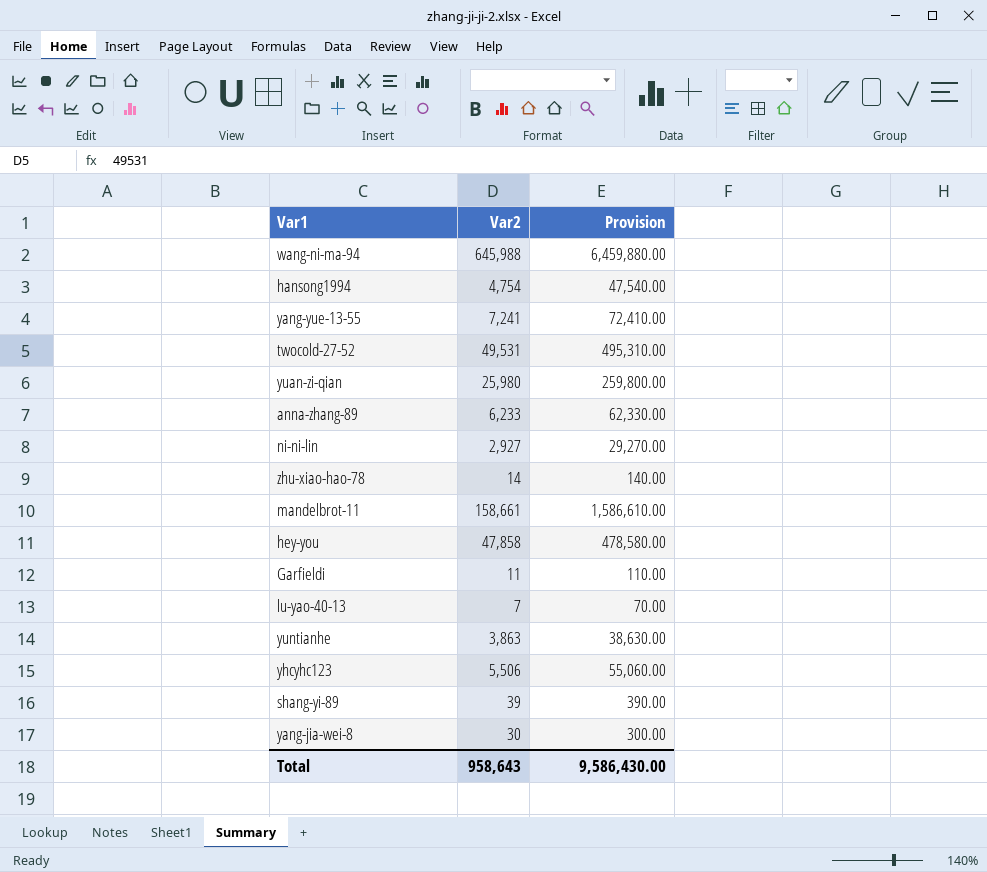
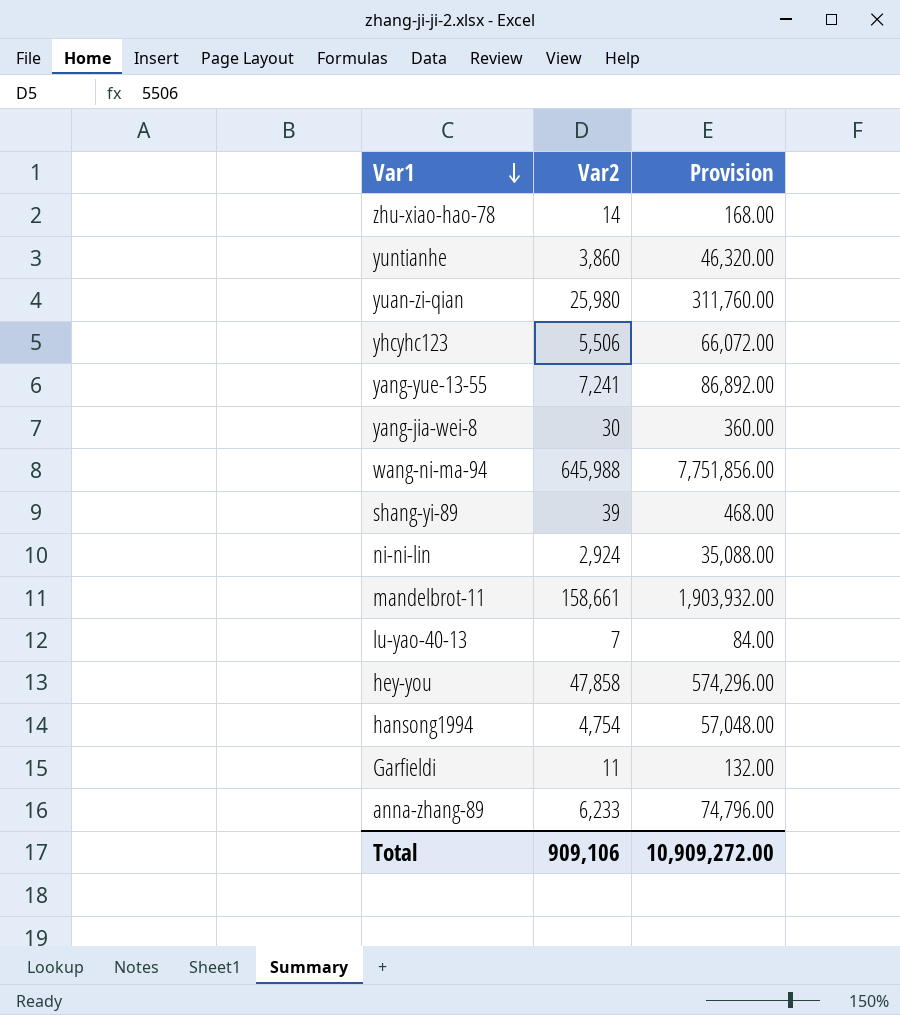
row order: none -> Var1 descending
column Provision | formula: [Var2] * 10 -> [Var2] * 12
row twocold-27-52: 49,531 | 495,310.00 -> none
yuntianhe | Var2: 3,863 -> 3,860
ni-ni-lin | Var2: 2,927 -> 2,924
Total | Var2: 958,643 -> 909,106
Total | Provision: 9,586,430.00 -> 10,909,272.00

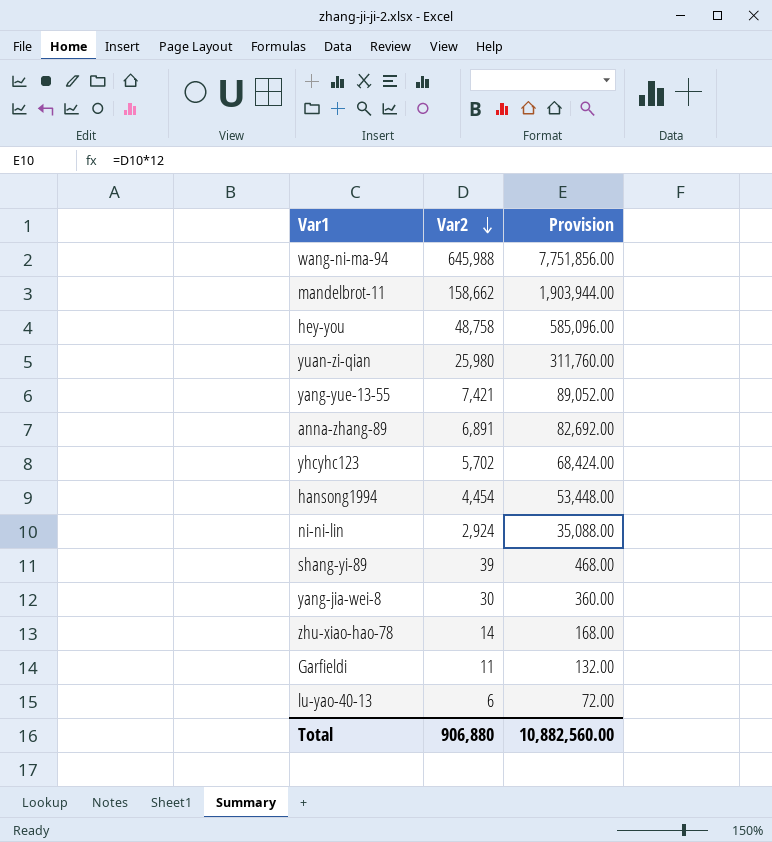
row order: Var1 descending -> Var2 descending
row yuntianhe: 3,860 | 46,320.00 -> none
mandelbrot-11 | Var2: 158,661 -> 158,662
mandelbrot-11 | Provision: 1,903,932.00 -> 1,903,944.00
hey-you | Var2: 47,858 -> 48,758
hey-you | Provision: 574,296.00 -> 585,096.00
yang-yue-13-55 | Var2: 7,241 -> 7,421
yang-yue-13-55 | Provision: 86,892.00 -> 89,052.00
anna-zhang-89 | Var2: 6,233 -> 6,891
anna-zhang-89 | Provision: 74,796.00 -> 82,692.00
yhcyhc123 | Var2: 5,506 -> 5,702
yhcyhc123 | Provision: 66,072.00 -> 68,424.00
hansong1994 | Var2: 4,754 -> 4,454
hansong1994 | Provision: 57,048.00 -> 53,448.00
lu-yao-40-13 | Var2: 7 -> 6
lu-yao-40-13 | Provision: 84.00 -> 72.00
Total | Var2: 909,106 -> 906,880
Total | Provision: 10,909,272.00 -> 10,882,560.00

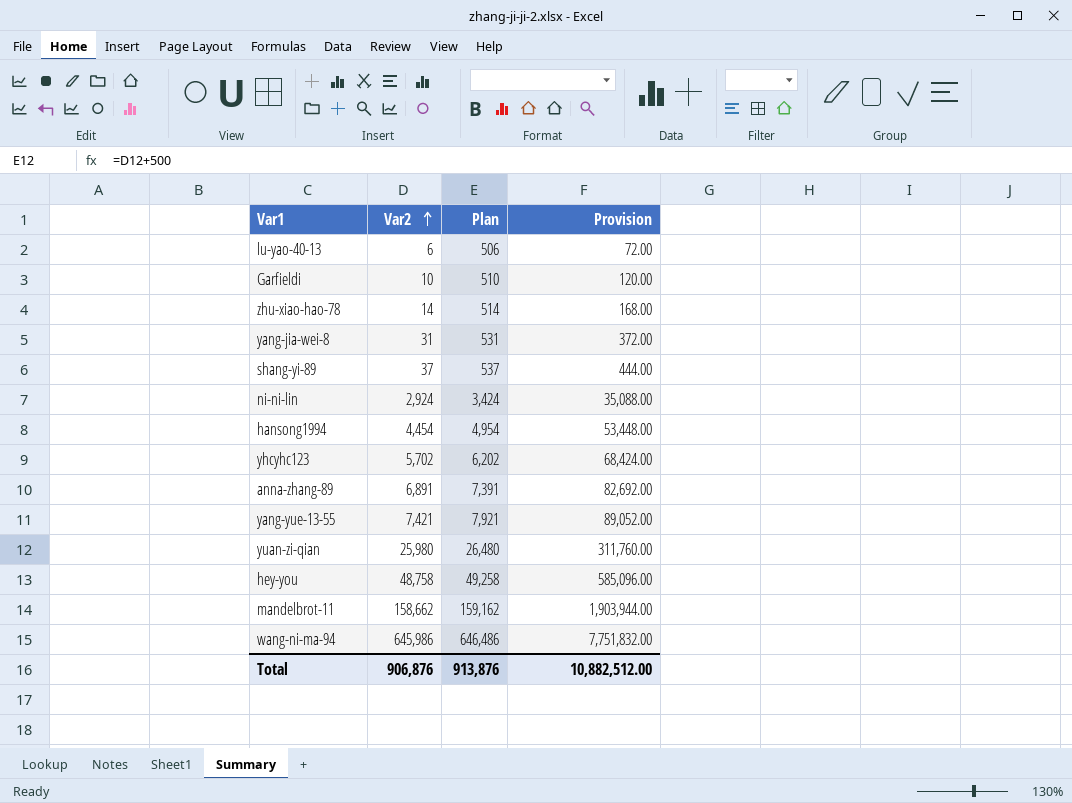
row order: Var2 descending -> Var2 ascending
column Plan | formula: none -> [Var2] + 500
Garfieldi | Var2: 11 -> 10
Garfieldi | Provision: 132.00 -> 120.00
yang-jia-wei-8 | Var2: 30 -> 31
yang-jia-wei-8 | Provision: 360.00 -> 372.00
shang-yi-89 | Var2: 39 -> 37
shang-yi-89 | Provision: 468.00 -> 444.00
wang-ni-ma-94 | Var2: 645,988 -> 645,986
wang-ni-ma-94 | Provision: 7,751,856.00 -> 7,751,832.00
Total | Var2: 906,880 -> 906,876
Total | Provision: 10,882,560.00 -> 10,882,512.00

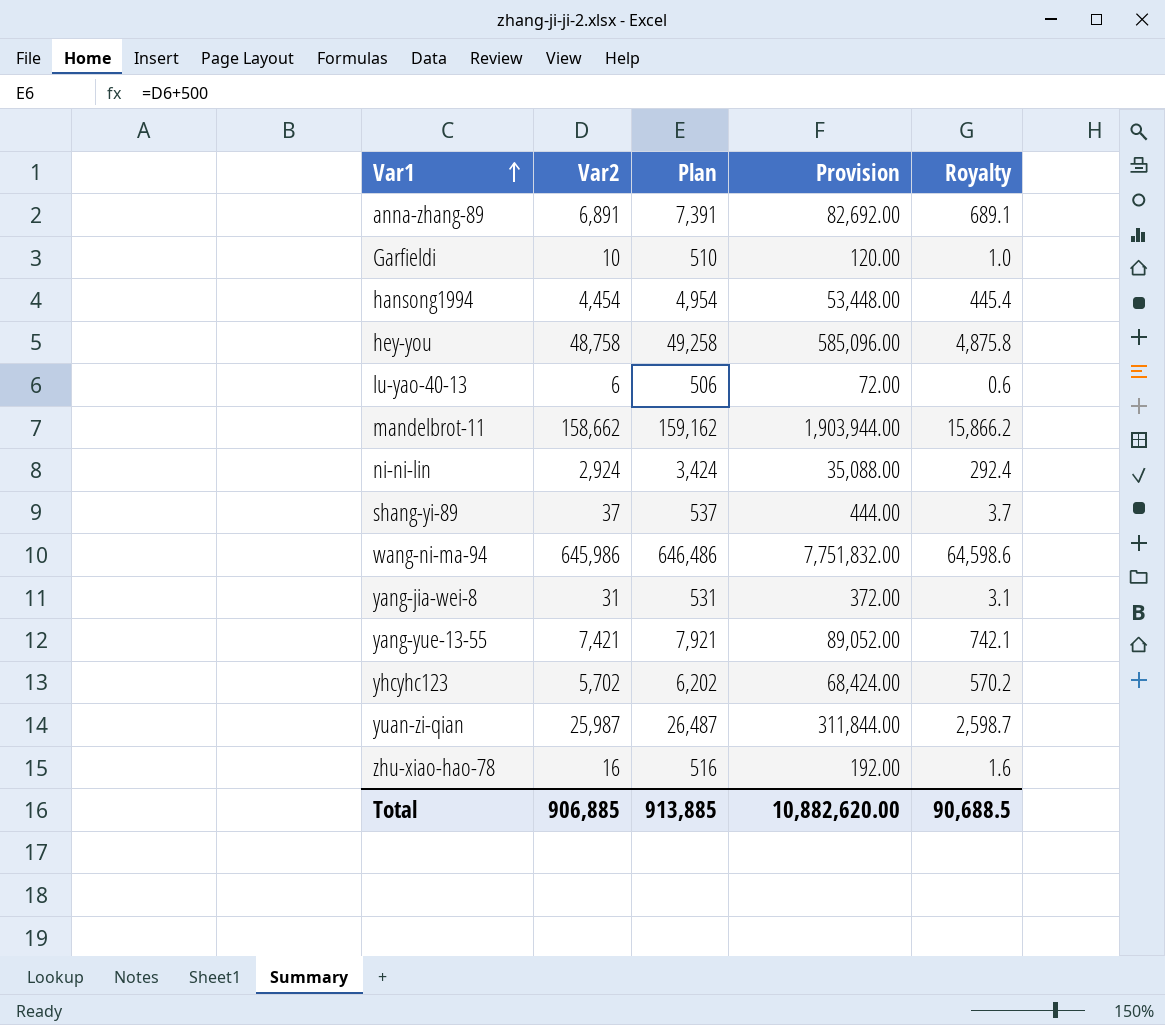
row order: Var2 ascending -> Var1 ascending
column Royalty | formula: none -> [Var2] * 0.1
yuan-zi-qian | Var2: 25,980 -> 25,987
yuan-zi-qian | Plan: 26,480 -> 26,487
yuan-zi-qian | Provision: 311,760.00 -> 311,844.00
zhu-xiao-hao-78 | Var2: 14 -> 16
zhu-xiao-hao-78 | Plan: 514 -> 516
zhu-xiao-hao-78 | Provision: 168.00 -> 192.00
Total | Var2: 906,876 -> 906,885
Total | Plan: 913,876 -> 913,885
Total | Provision: 10,882,512.00 -> 10,882,620.00

